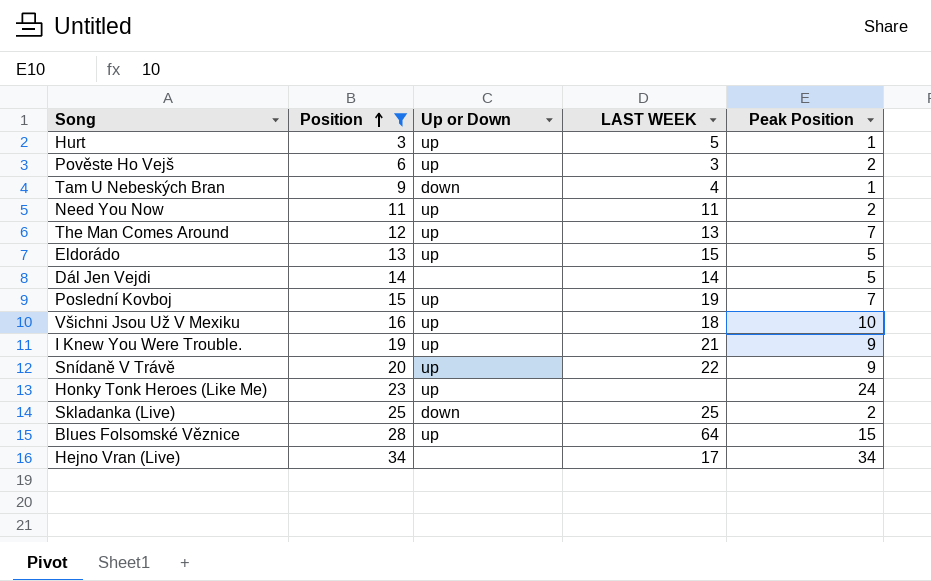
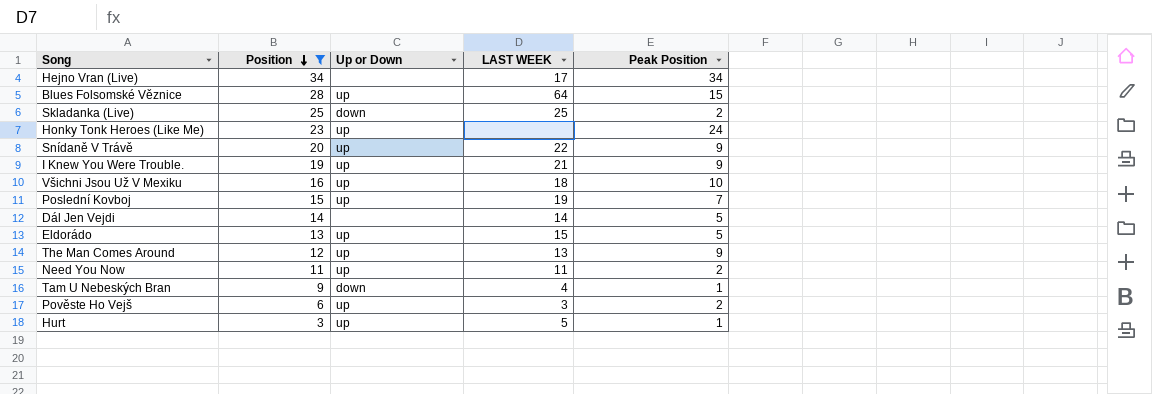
row order: Position ascending -> Position descending
The Man Comes Around | Peak Position: 7 -> 9

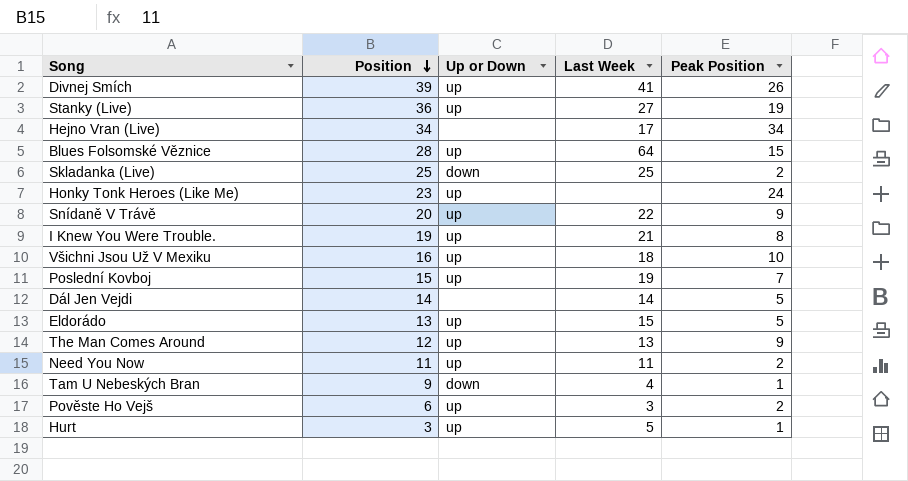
filter: Position <= 34 -> none
column name: LAST WEEK -> Last Week
I Knew You Were Trouble. | Peak Position: 9 -> 8

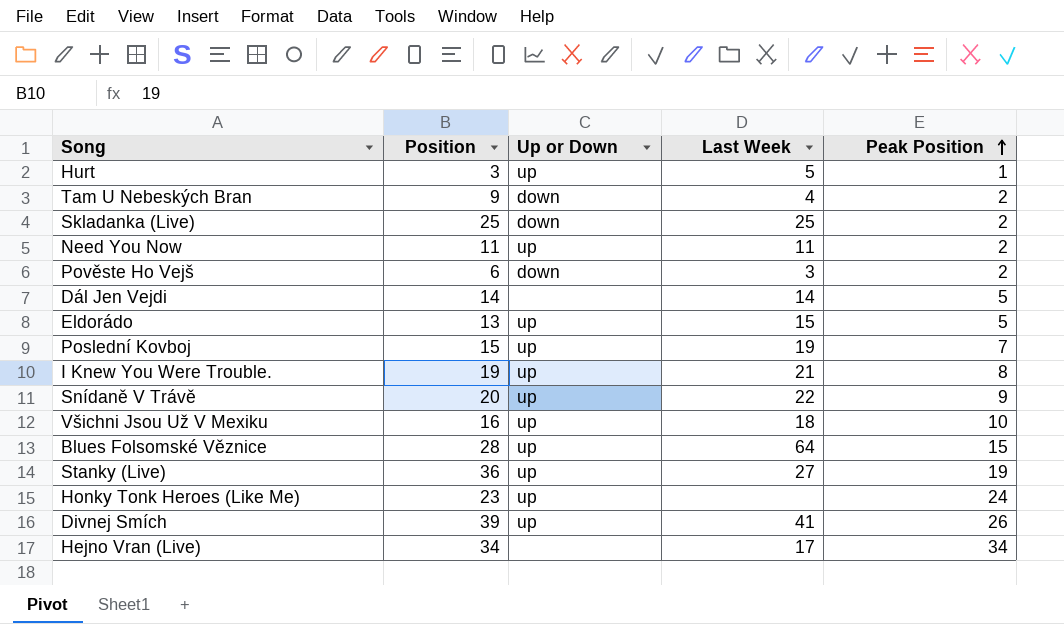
row order: Position descending -> Peak Position ascending
row The Man Comes Around: 12 | up | 13 | 9 -> none
Tam U Nebeských Bran | Peak Position: 1 -> 2
Pověste Ho Vejš | Up or Down: up -> down

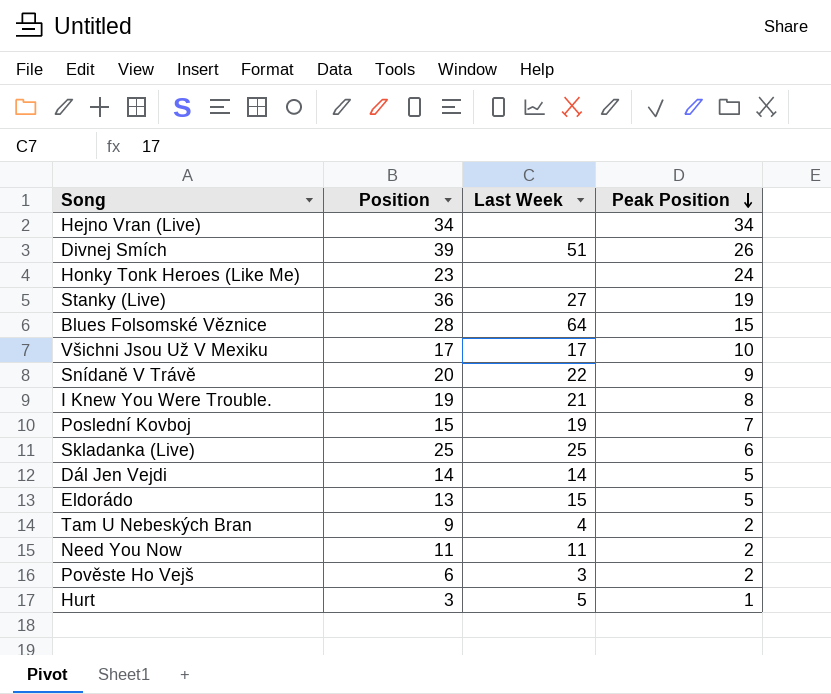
row order: Peak Position ascending -> Peak Position descending
column Up or Down | position: 3 -> none
Hejno Vran (Live) | Last Week: 17 -> none
Divnej Smích | Last Week: 41 -> 51
Všichni Jsou Už V Mexiku | Position: 16 -> 17
Všichni Jsou Už V Mexiku | Last Week: 18 -> 17
Skladanka (Live) | Peak Position: 2 -> 6

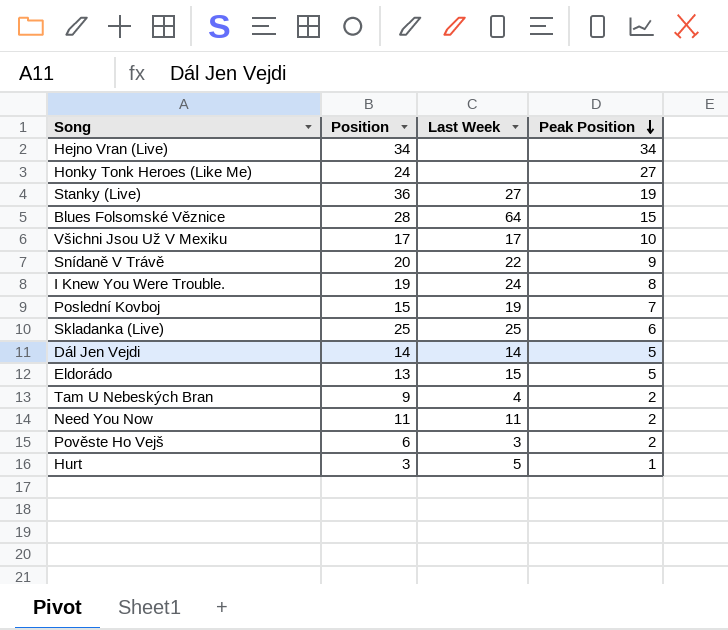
row Divnej Smích: 39 | 51 | 26 -> none
Honky Tonk Heroes (Like Me) | Position: 23 -> 24
Honky Tonk Heroes (Like Me) | Peak Position: 24 -> 27
I Knew You Were Trouble. | Last Week: 21 -> 24

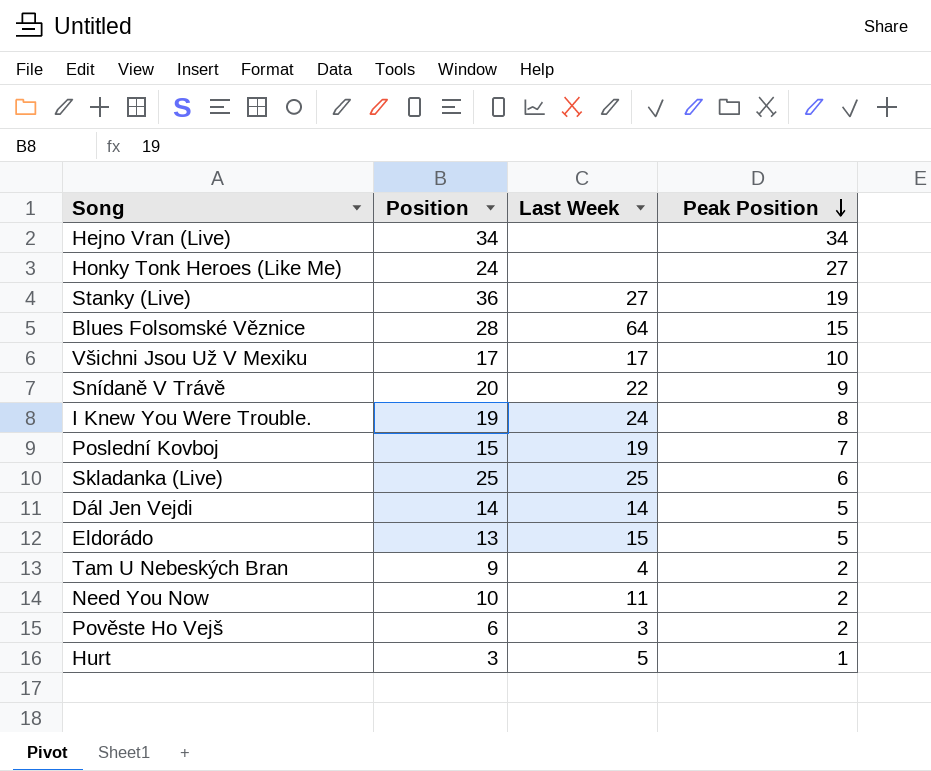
Need You Now | Position: 11 -> 10

